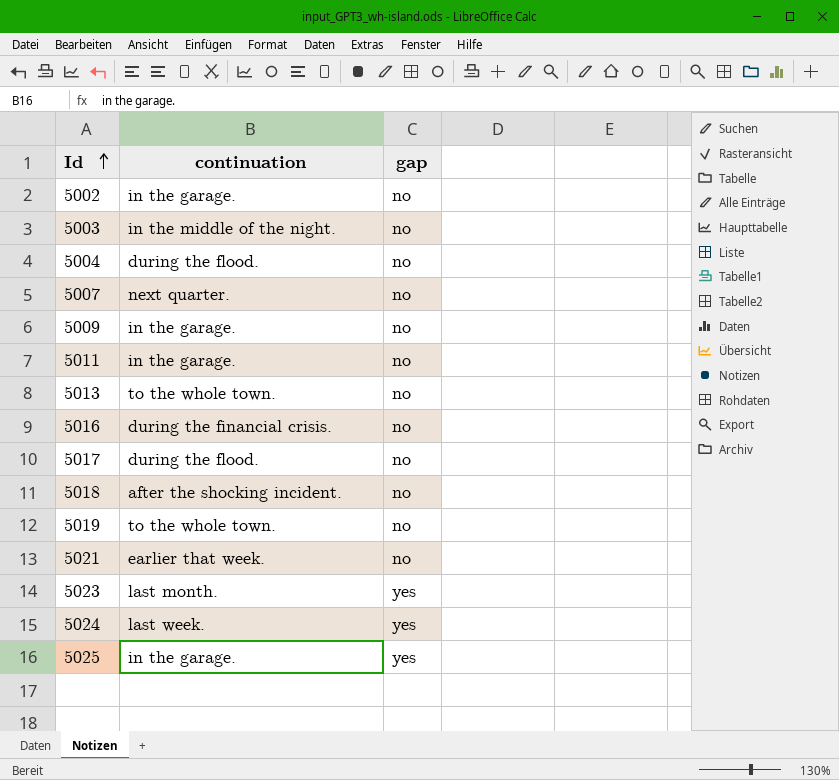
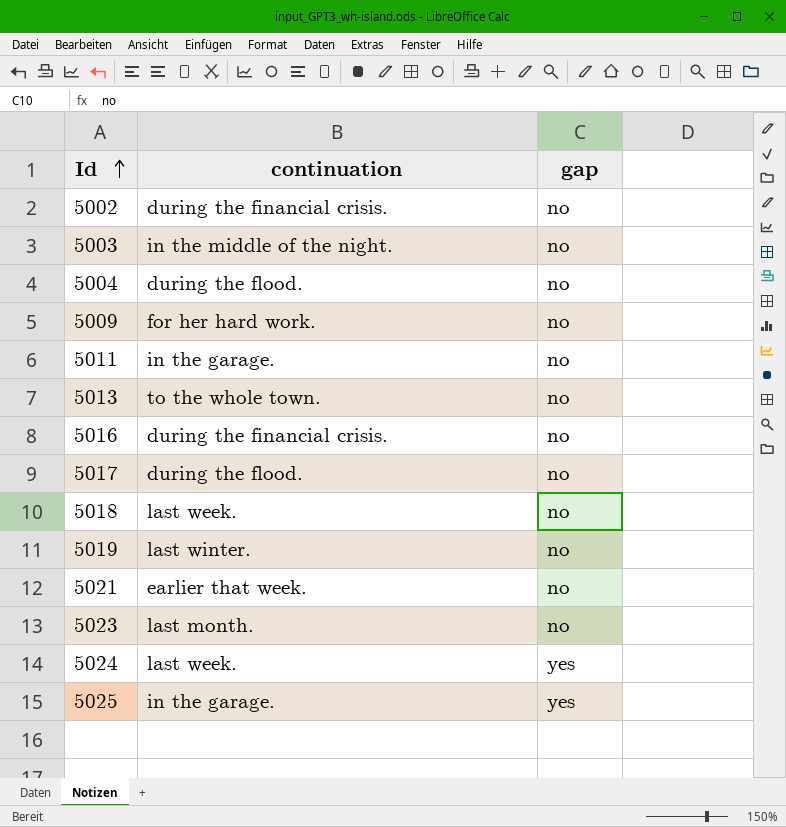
row 5007: next quarter. | no -> none
5002 | continuation: in the garage. -> during the financial crisis.
5009 | continuation: in the garage. -> for her hard work.
5018 | continuation: after the shocking incident. -> last week.
5019 | continuation: to the whole town. -> last winter.
5023 | gap: yes -> no

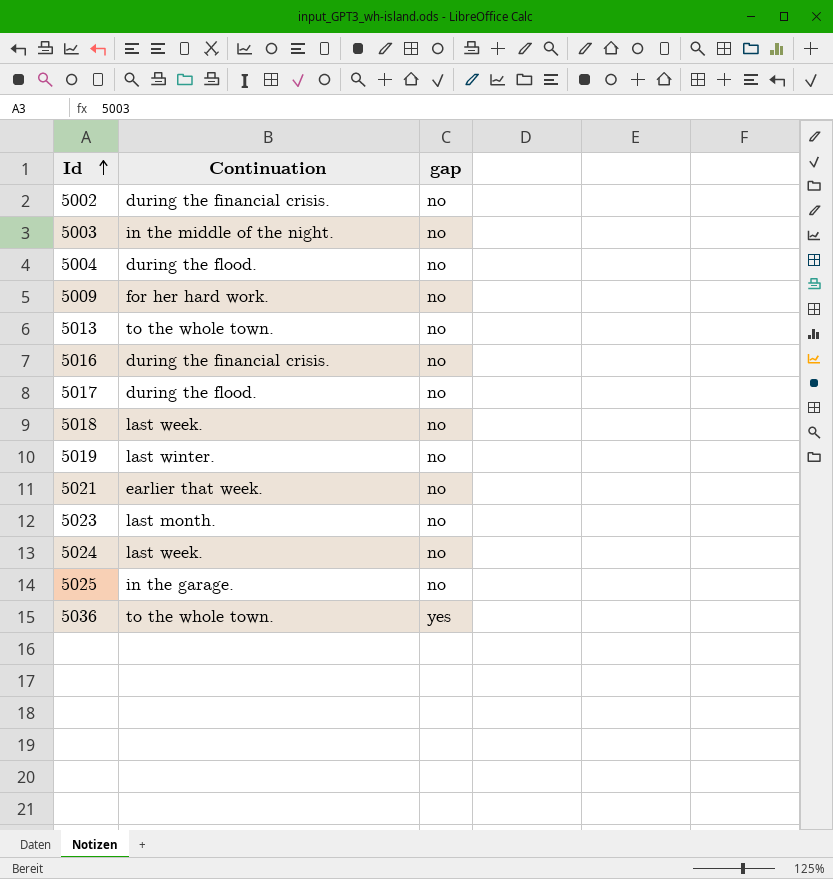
column name: continuation -> Continuation
row 5011: in the garage. | no -> none
5024 | gap: yes -> no
5025 | gap: yes -> no
row 5036: none -> to the whole town. | yes

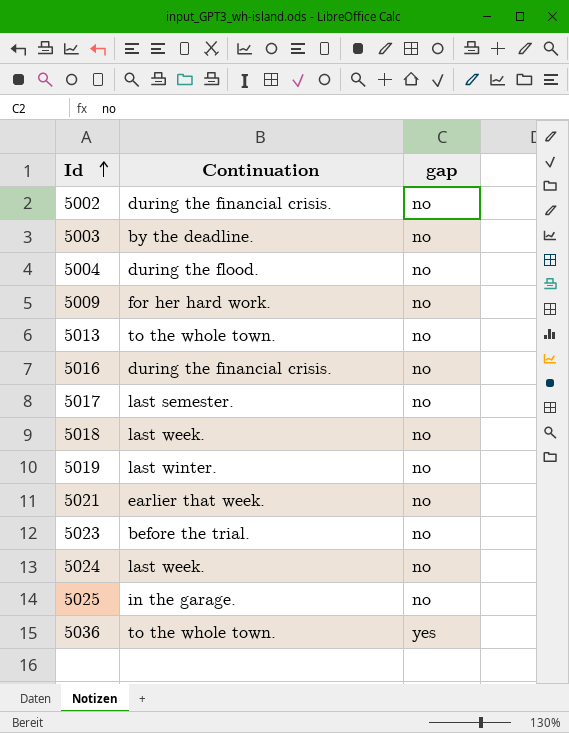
5003 | Continuation: in the middle of the night. -> by the deadline.
5017 | Continuation: during the flood. -> last semester.
5023 | Continuation: last month. -> before the trial.

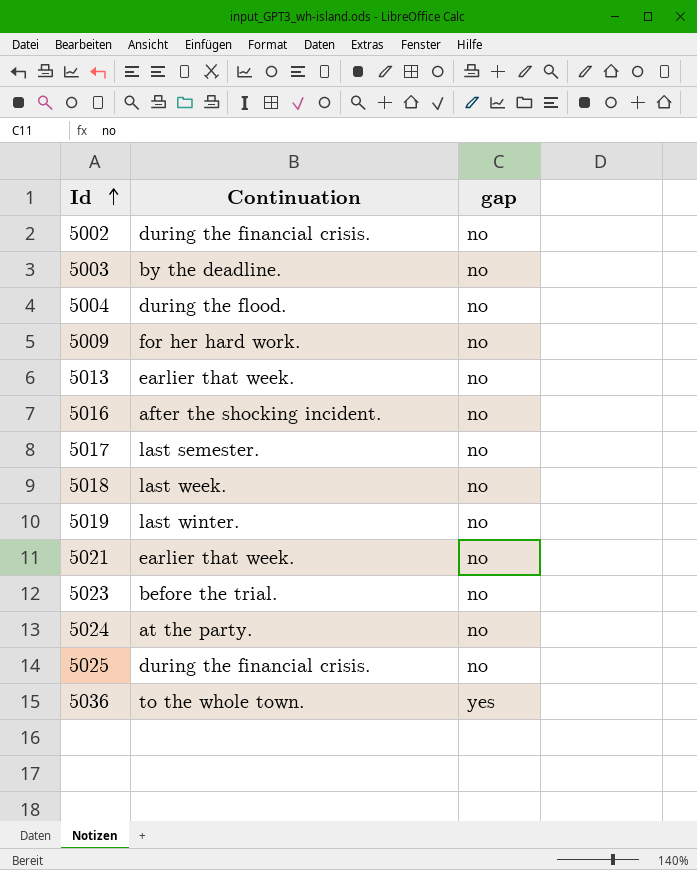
5013 | Continuation: to the whole town. -> earlier that week.
5016 | Continuation: during the financial crisis. -> after the shocking incident.
5024 | Continuation: last week. -> at the party.
5025 | Continuation: in the garage. -> during the financial crisis.

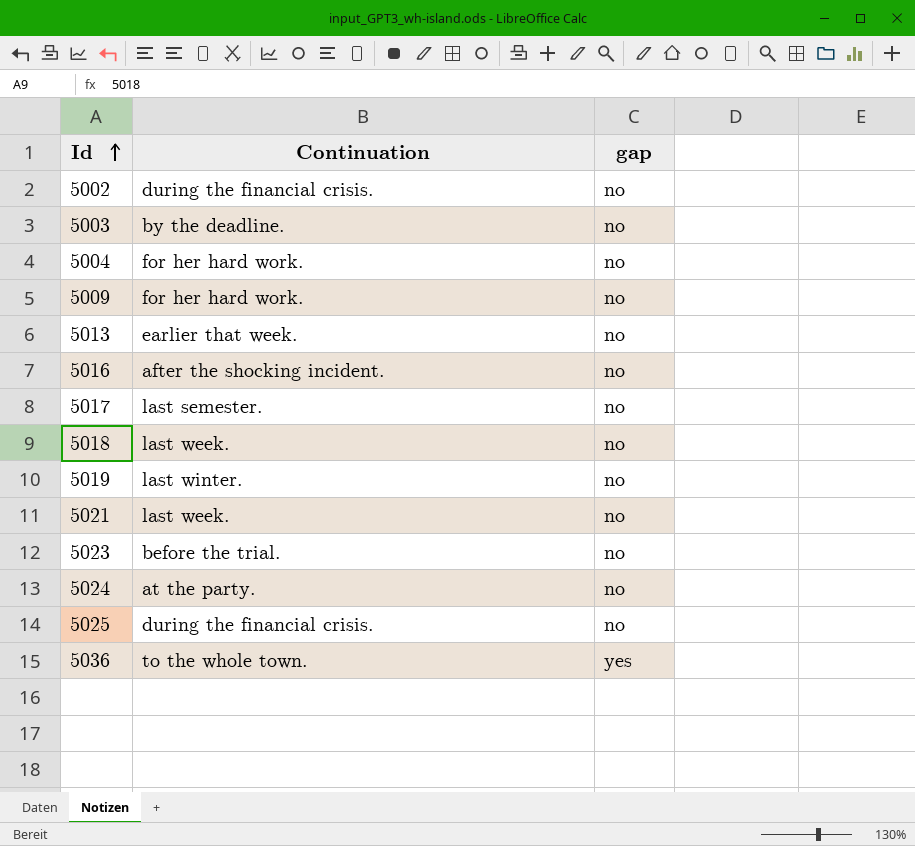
5004 | Continuation: during the flood. -> for her hard work.
5021 | Continuation: earlier that week. -> last week.

